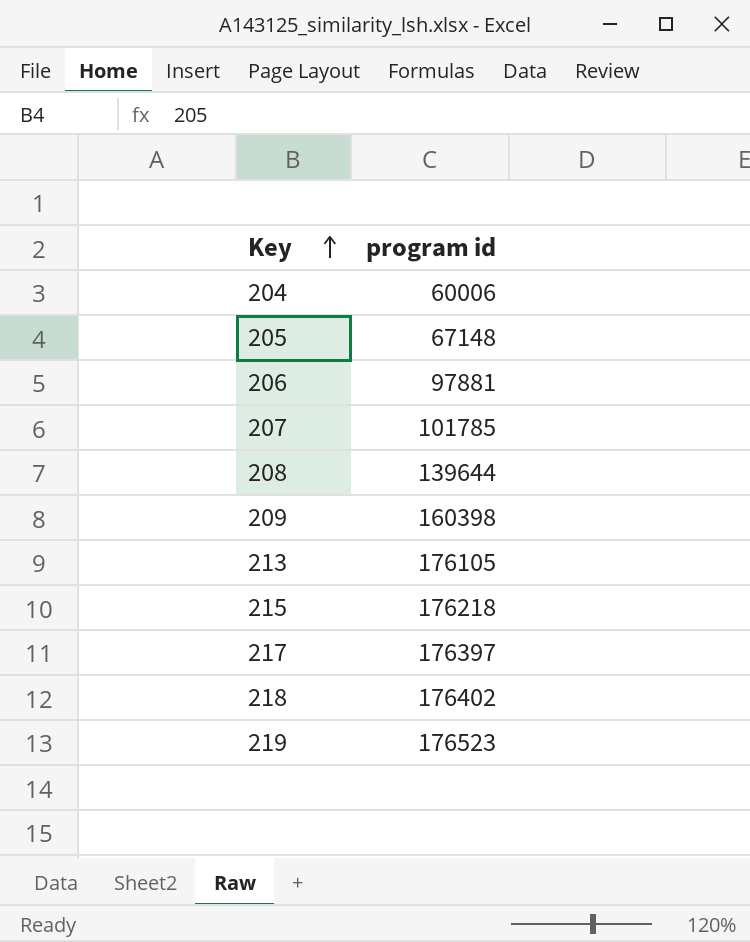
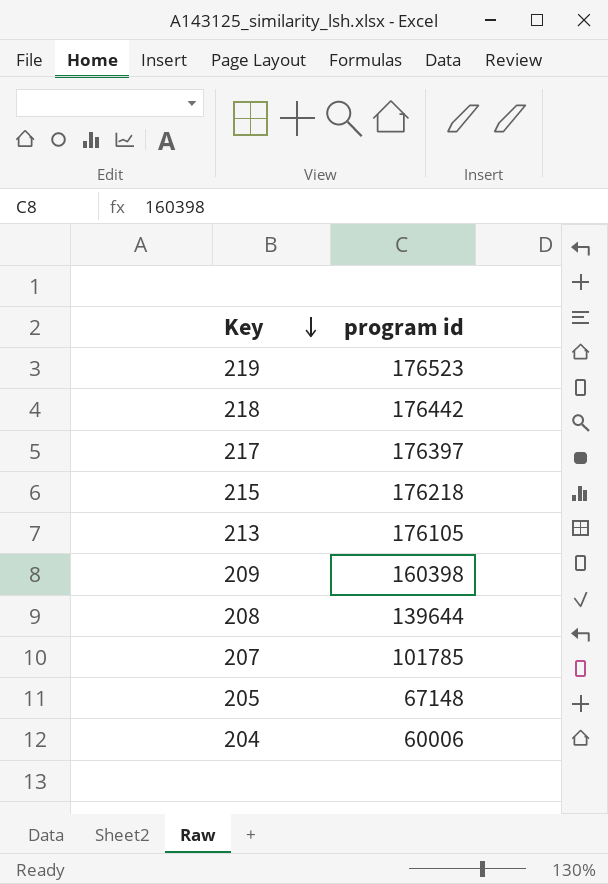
row order: Key ascending -> Key descending
row 206: 97881 -> none
218 | program id: 176402 -> 176442

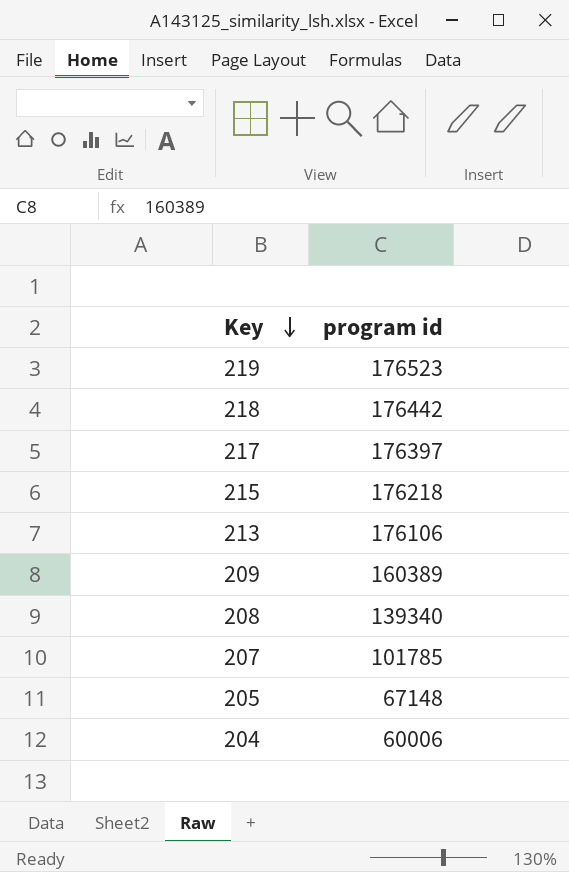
213 | program id: 176105 -> 176106
209 | program id: 160398 -> 160389
208 | program id: 139644 -> 139340

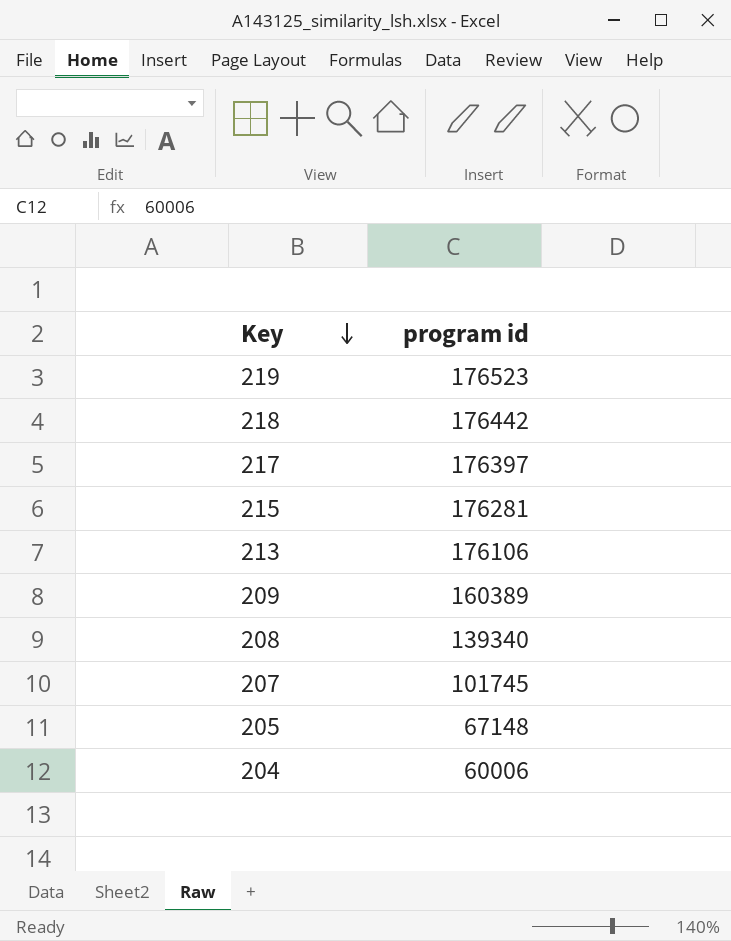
215 | program id: 176218 -> 176281
207 | program id: 101785 -> 101745

